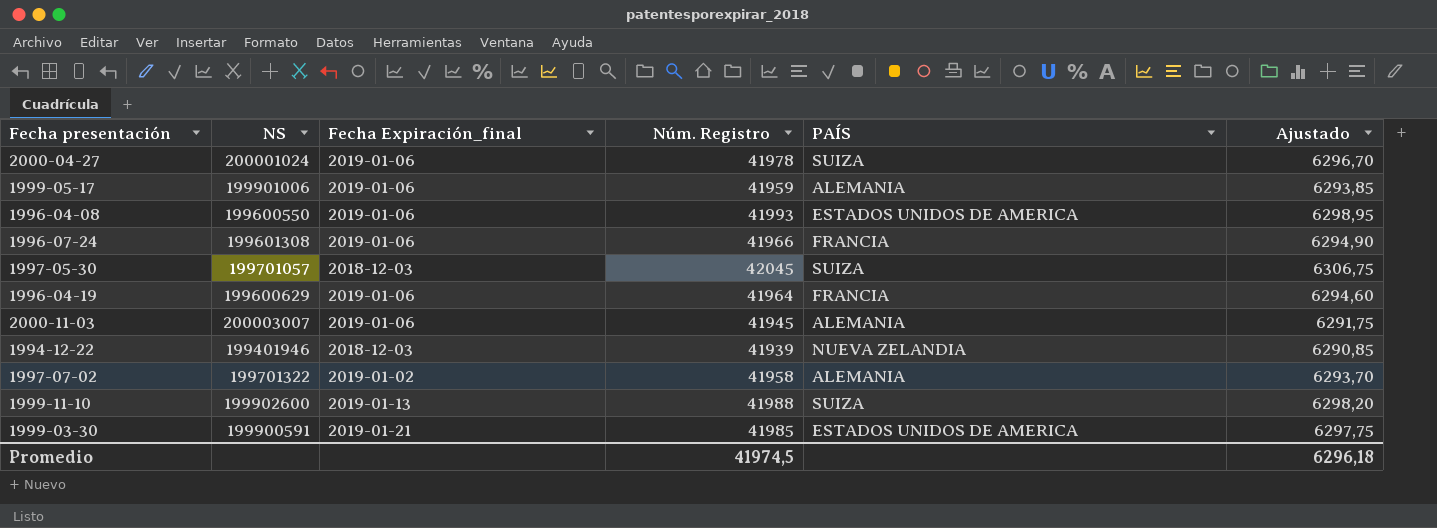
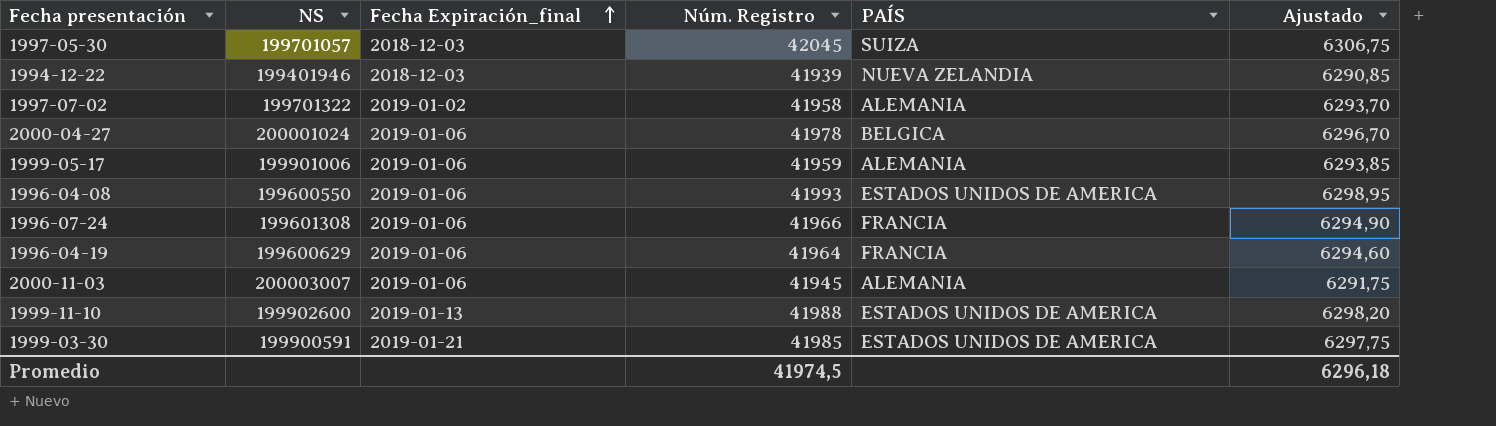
row order: none -> Fecha Expiración_final ascending
2000-04-27 | PAÍS: SUIZA -> BELGICA
1999-11-10 | PAÍS: SUIZA -> ESTADOS UNIDOS DE AMERICA

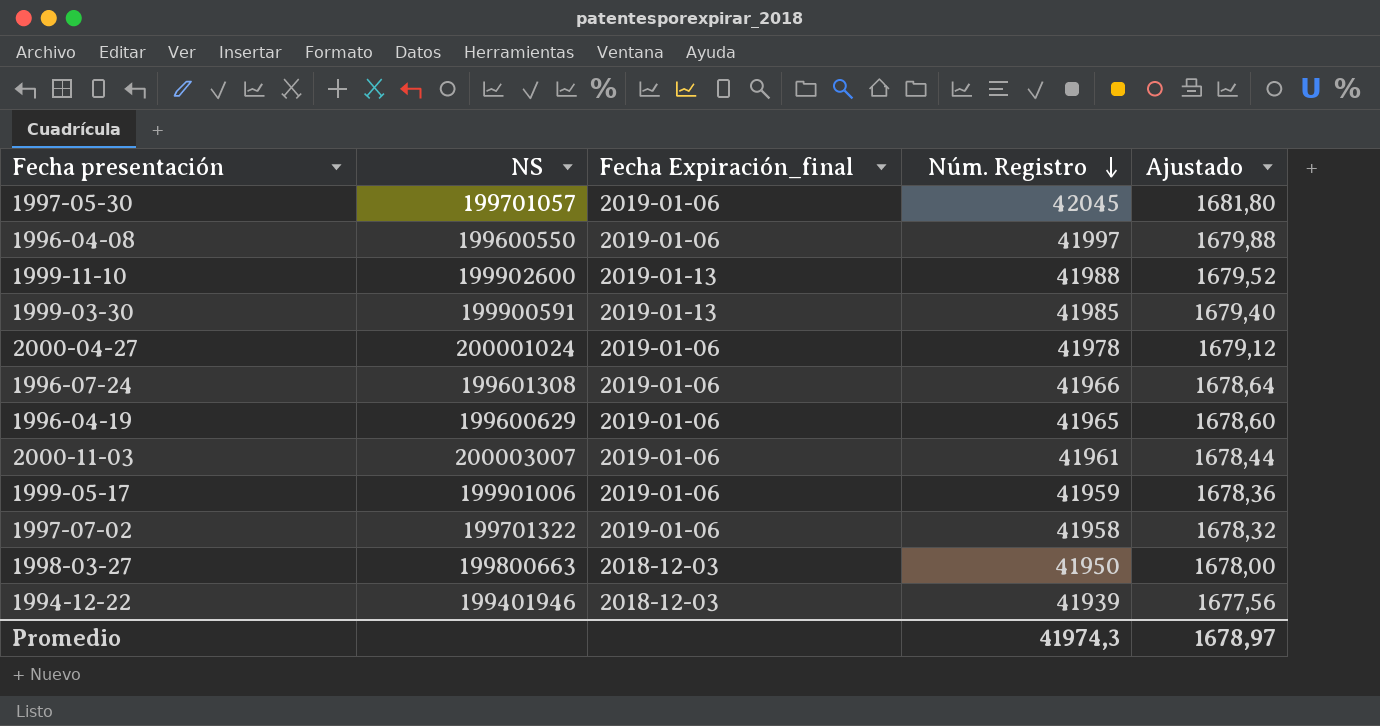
row order: Fecha Expiración_final ascending -> Núm. Registro descending
column PAÍS | position: 5 -> none
column Ajustado | formula: [Núm. Registro] * 0,15 -> [Núm. Registro] * 0,04
1997-05-30 | Fecha Expiración_final: 2018-12-03 -> 2019-01-06
1996-04-08 | Núm. Registro: 41993 -> 41997
1999-03-30 | Fecha Expiración_final: 2019-01-21 -> 2019-01-13
1996-04-19 | Núm. Registro: 41964 -> 41965
2000-11-03 | Núm. Registro: 41945 -> 41961
1997-07-02 | Fecha Expiración_final: 2019-01-02 -> 2019-01-06
row 1998-03-27: none -> 199800663 | 2018-12-03 | 41950 | 1678,00
Promedio | Núm. Registro: 41974,5 -> 41974,3
Promedio | Ajustado: 6296,18 -> 1678,97

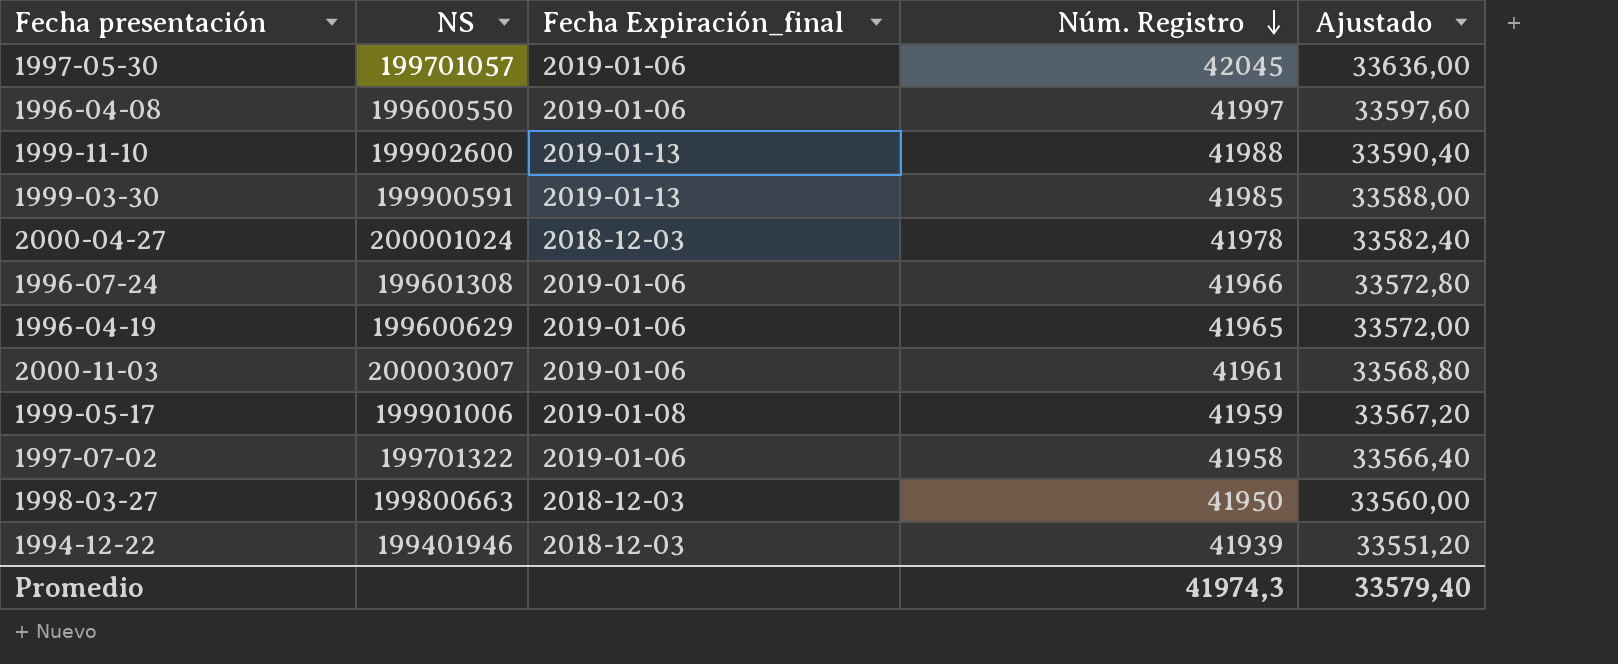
column Ajustado | formula: [Núm. Registro] * 0,04 -> [Núm. Registro] * 0,8
2000-04-27 | Fecha Expiración_final: 2019-01-06 -> 2018-12-03
1999-05-17 | Fecha Expiración_final: 2019-01-06 -> 2019-01-08
Promedio | Ajustado: 1678,97 -> 33579,40

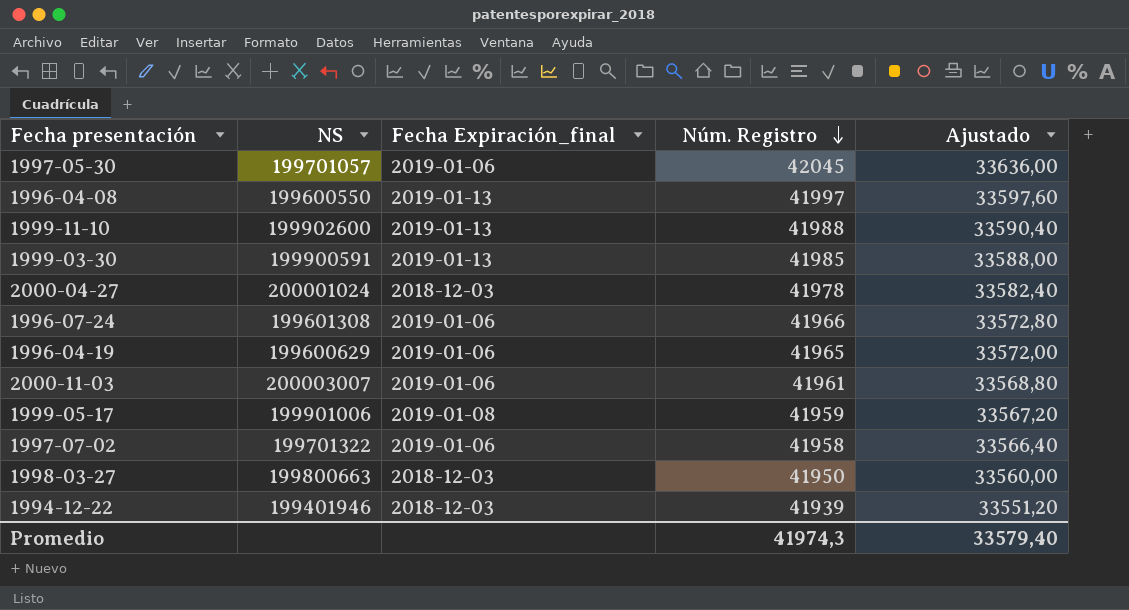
1996-04-08 | Fecha Expiración_final: 2019-01-06 -> 2019-01-13

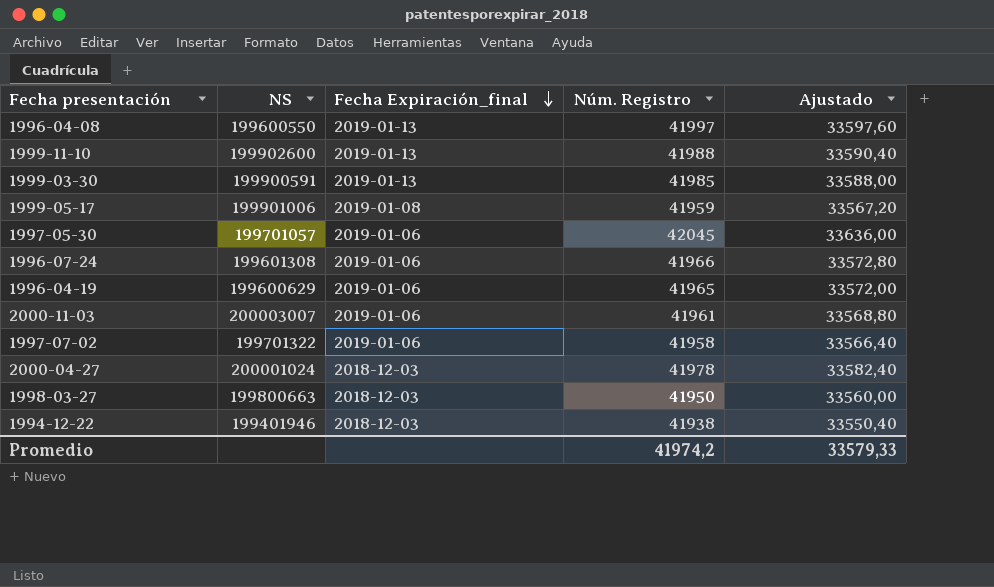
row order: Núm. Registro descending -> Fecha Expiración_final descending
1994-12-22 | Núm. Registro: 41939 -> 41938
1994-12-22 | Ajustado: 33551,20 -> 33550,40
Promedio | Núm. Registro: 41974,3 -> 41974,2
Promedio | Ajustado: 33579,40 -> 33579,33

